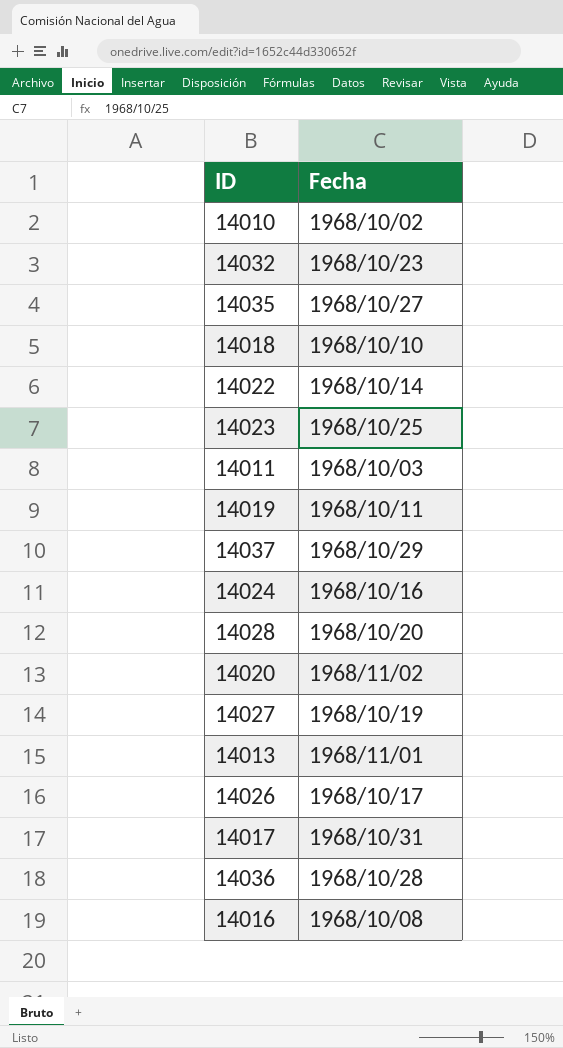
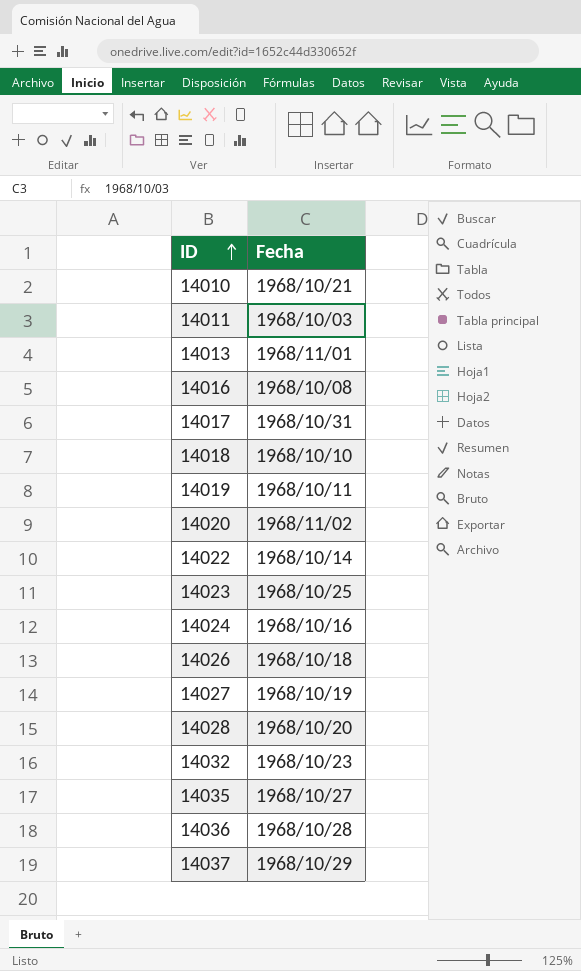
row order: none -> ID ascending
14010 | Fecha: 1968/10/02 -> 1968/10/21
14026 | Fecha: 1968/10/17 -> 1968/10/18

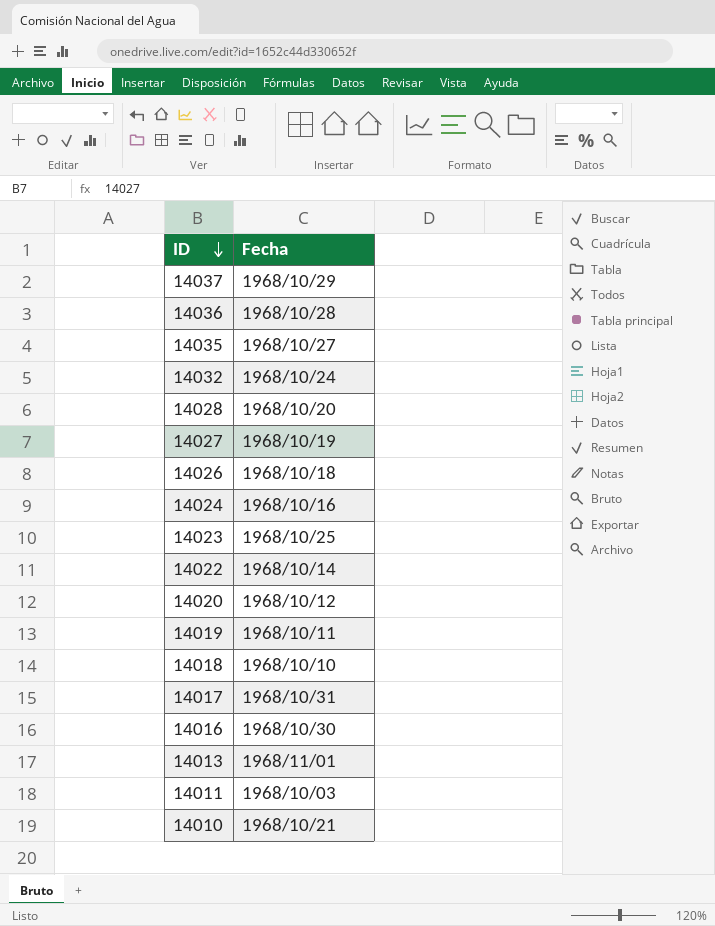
row order: ID ascending -> ID descending
14032 | Fecha: 1968/10/23 -> 1968/10/24
14020 | Fecha: 1968/11/02 -> 1968/10/12
14016 | Fecha: 1968/10/08 -> 1968/10/30

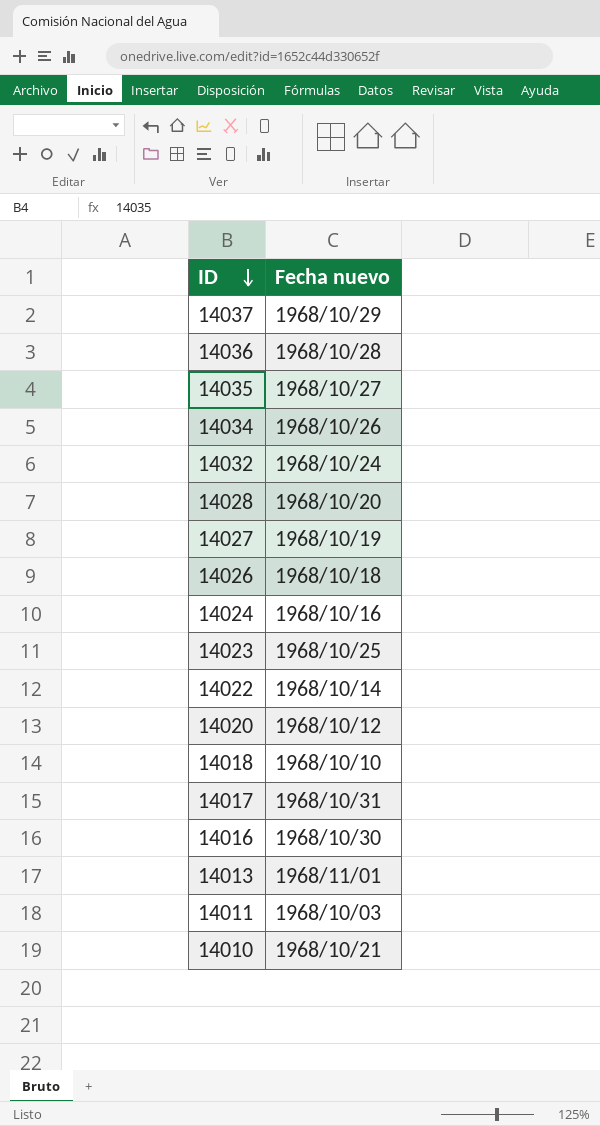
column name: Fecha -> Fecha nuevo
row 14019: 1968/10/11 -> none
row 14034: none -> 1968/10/26

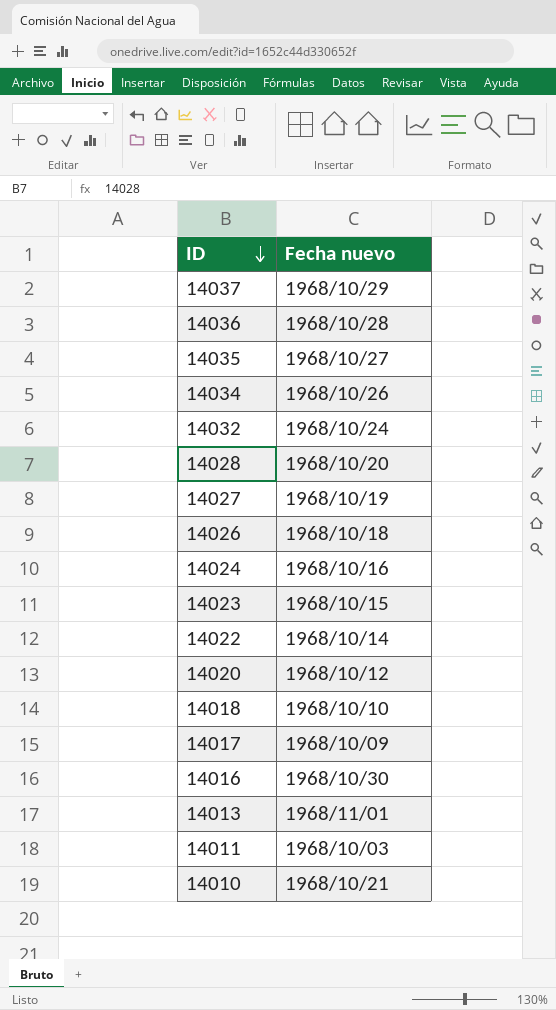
14023 | Fecha nuevo: 1968/10/25 -> 1968/10/15
14017 | Fecha nuevo: 1968/10/31 -> 1968/10/09

